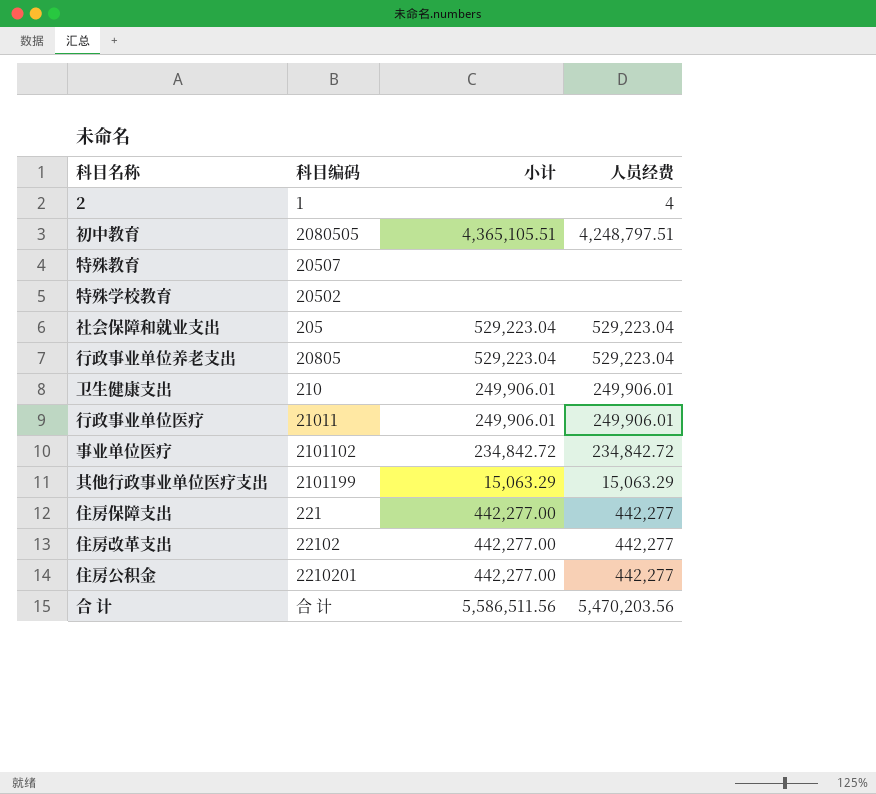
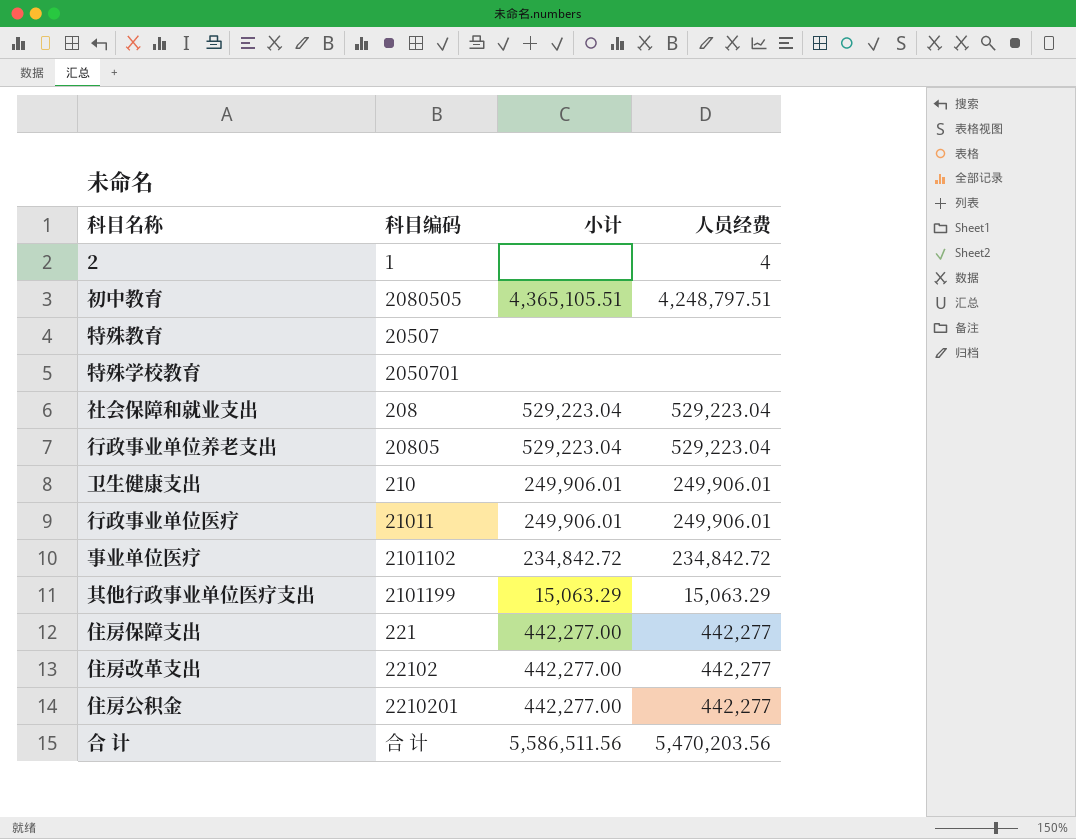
特殊学校教育 | 科目编码: 20502 -> 2050701
社会保障和就业支出 | 科目编码: 205 -> 208

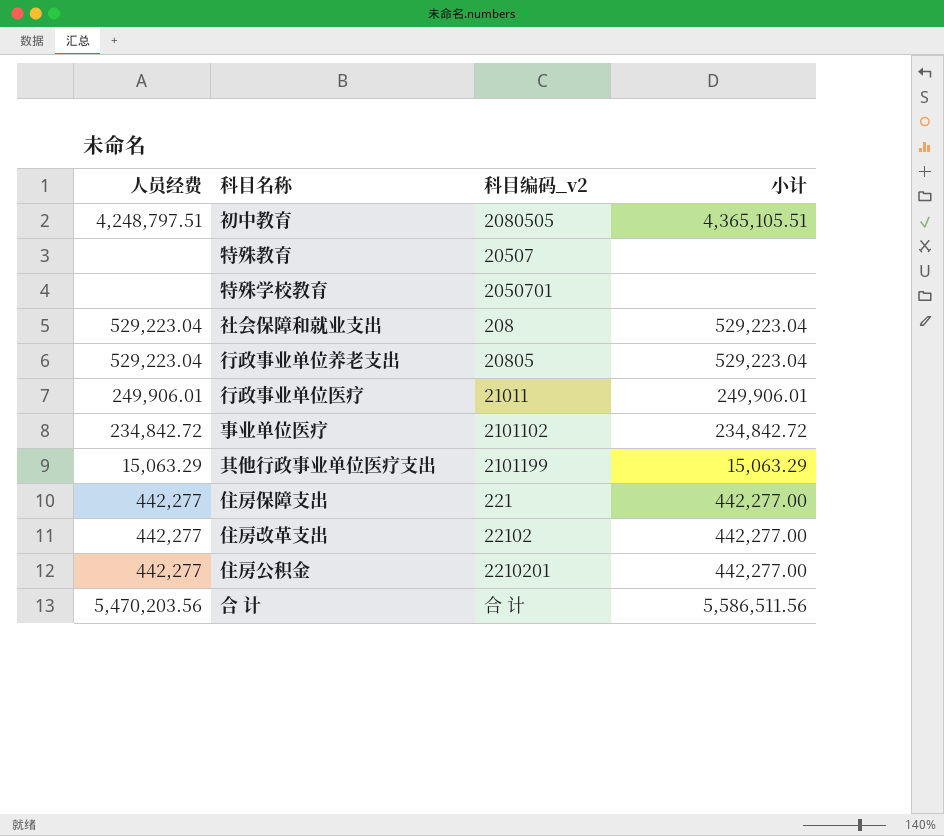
column 人员经费 | position: 4 -> 1
column name: 科目编码 -> 科目编码_v2
row 2: 1 | none | 4 -> none
row 卫生健康支出: 210 | 249,906.01 | 249,906.01 -> none

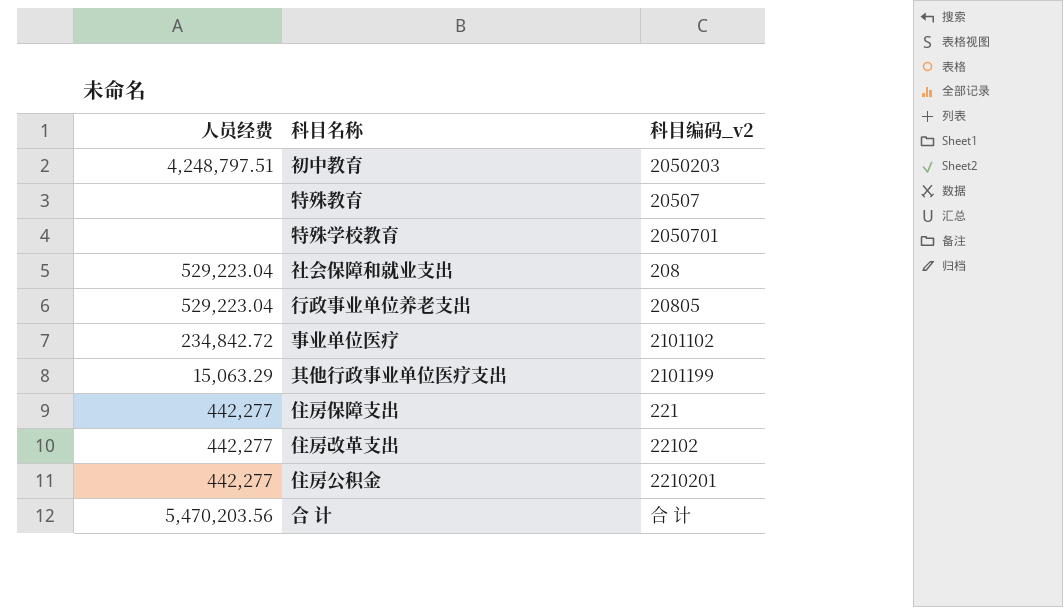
column 小计 | position: 4 -> none
row 行政事业单位医疗: 249,906.01 | 21011 | 249,906.01 -> none
初中教育 | 科目编码_v2: 2080505 -> 2050203

